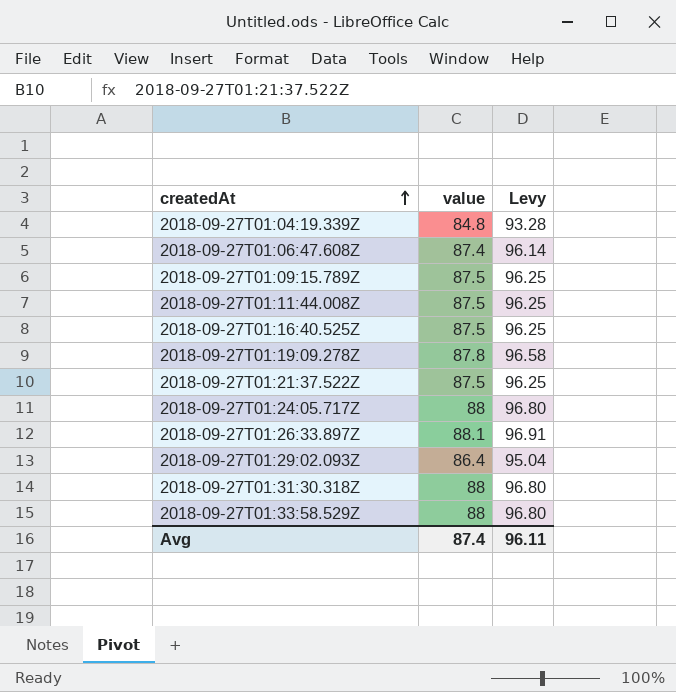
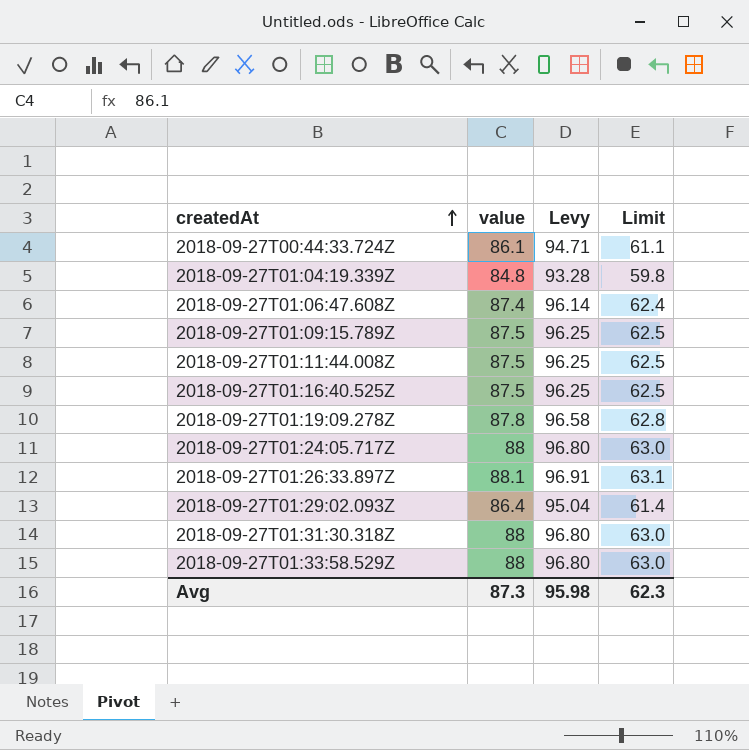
column Limit | formula: none -> [value] - 25
row 2018-09-27T01:21:37.522Z: 87.5 | 96.25 -> none
row 2018-09-27T00:44:33.724Z: none -> 86.1 | 94.71 | 61.1
Avg | value: 87.4 -> 87.3
Avg | Levy: 96.11 -> 95.98

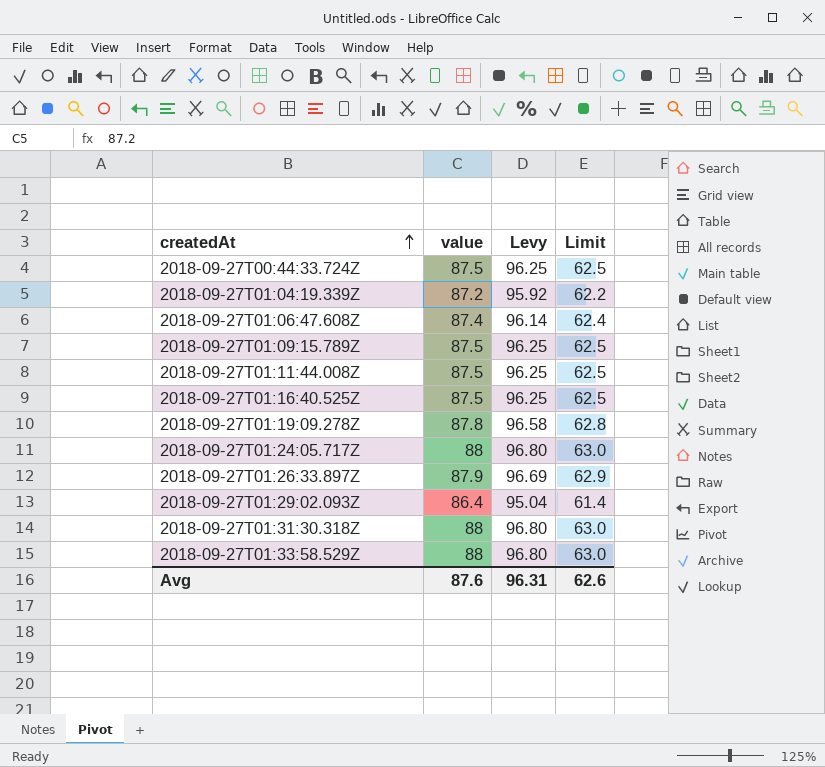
2018-09-27T00:44:33.724Z | value: 86.1 -> 87.5
2018-09-27T00:44:33.724Z | Levy: 94.71 -> 96.25
2018-09-27T00:44:33.724Z | Limit: 61.1 -> 62.5
2018-09-27T01:04:19.339Z | value: 84.8 -> 87.2
2018-09-27T01:04:19.339Z | Levy: 93.28 -> 95.92
2018-09-27T01:04:19.339Z | Limit: 59.8 -> 62.2
2018-09-27T01:26:33.897Z | value: 88.1 -> 87.9
2018-09-27T01:26:33.897Z | Levy: 96.91 -> 96.69
2018-09-27T01:26:33.897Z | Limit: 63.1 -> 62.9
Avg | value: 87.3 -> 87.6
Avg | Levy: 95.98 -> 96.31
Avg | Limit: 62.3 -> 62.6

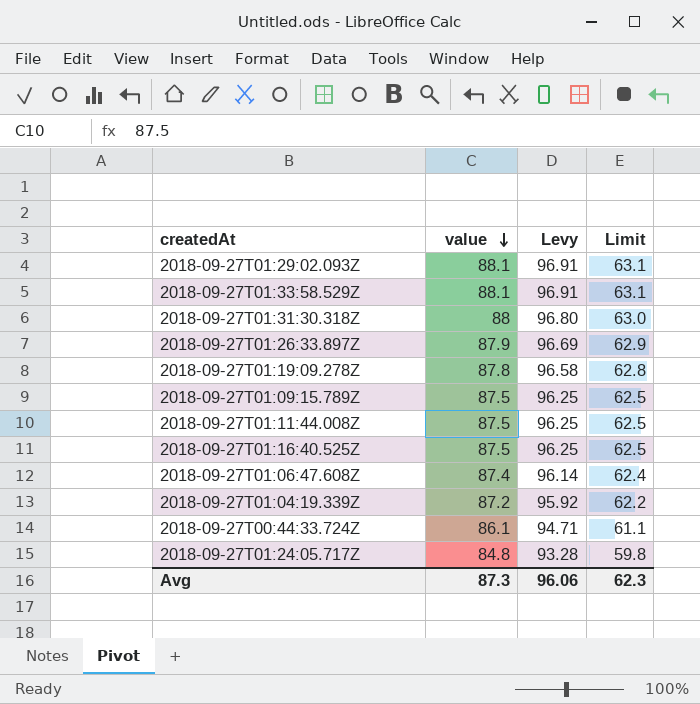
row order: createdAt ascending -> value descending
2018-09-27T01:29:02.093Z | value: 86.4 -> 88.1
2018-09-27T01:29:02.093Z | Levy: 95.04 -> 96.91
2018-09-27T01:29:02.093Z | Limit: 61.4 -> 63.1
2018-09-27T01:33:58.529Z | value: 88 -> 88.1
2018-09-27T01:33:58.529Z | Levy: 96.80 -> 96.91
2018-09-27T01:33:58.529Z | Limit: 63.0 -> 63.1
2018-09-27T00:44:33.724Z | value: 87.5 -> 86.1
2018-09-27T00:44:33.724Z | Levy: 96.25 -> 94.71
2018-09-27T00:44:33.724Z | Limit: 62.5 -> 61.1
2018-09-27T01:24:05.717Z | value: 88 -> 84.8
2018-09-27T01:24:05.717Z | Levy: 96.80 -> 93.28
2018-09-27T01:24:05.717Z | Limit: 63.0 -> 59.8
Avg | value: 87.6 -> 87.3
Avg | Levy: 96.31 -> 96.06
Avg | Limit: 62.6 -> 62.3

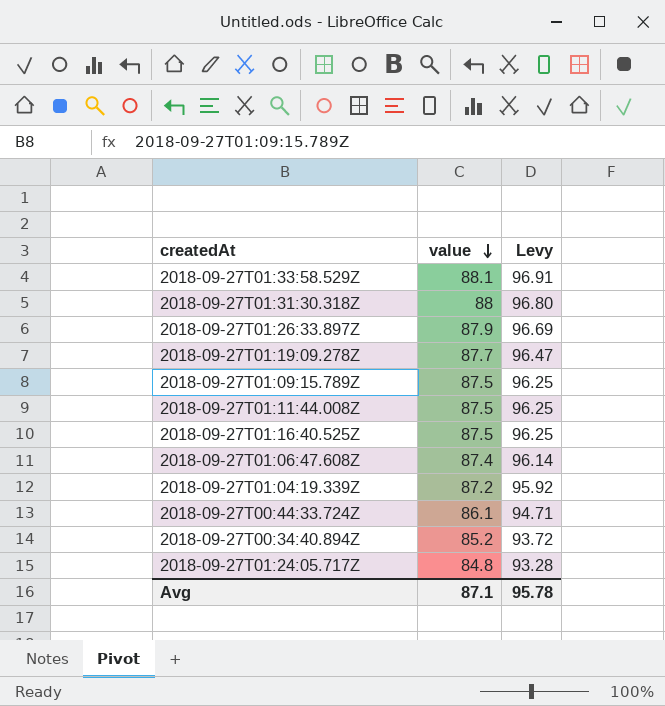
column Limit | formula: [value] - 25 -> none
row 2018-09-27T01:29:02.093Z: 88.1 | 96.91 | 63.1 -> none
2018-09-27T01:19:09.278Z | value: 87.8 -> 87.7
2018-09-27T01:19:09.278Z | Levy: 96.58 -> 96.47
row 2018-09-27T00:34:40.894Z: none -> 85.2 | 93.72
Avg | value: 87.3 -> 87.1
Avg | Levy: 96.06 -> 95.78

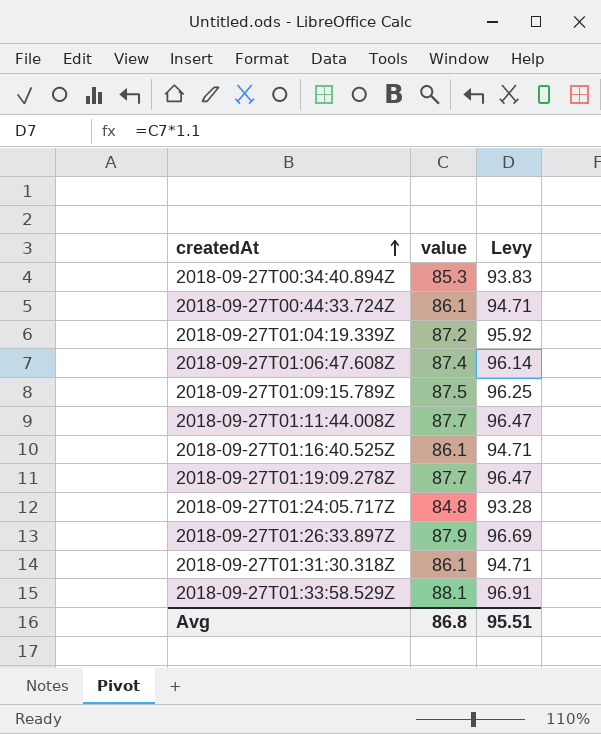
row order: value descending -> createdAt ascending
2018-09-27T00:34:40.894Z | value: 85.2 -> 85.3
2018-09-27T00:34:40.894Z | Levy: 93.72 -> 93.83
2018-09-27T01:11:44.008Z | value: 87.5 -> 87.7
2018-09-27T01:11:44.008Z | Levy: 96.25 -> 96.47
2018-09-27T01:16:40.525Z | value: 87.5 -> 86.1
2018-09-27T01:16:40.525Z | Levy: 96.25 -> 94.71
2018-09-27T01:31:30.318Z | value: 88 -> 86.1
2018-09-27T01:31:30.318Z | Levy: 96.80 -> 94.71
Avg | value: 87.1 -> 86.8
Avg | Levy: 95.78 -> 95.51

